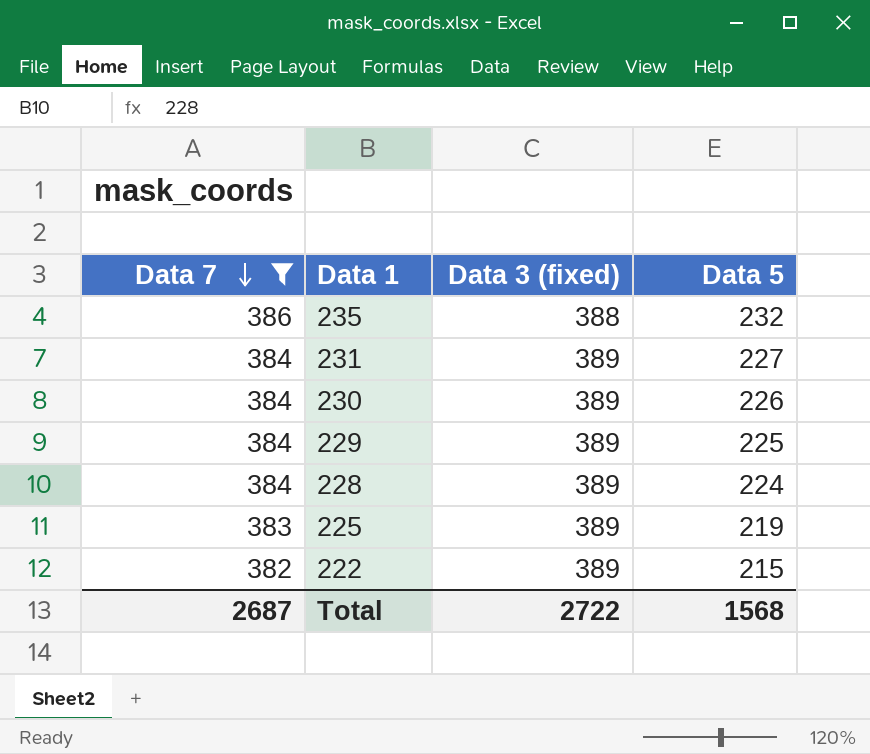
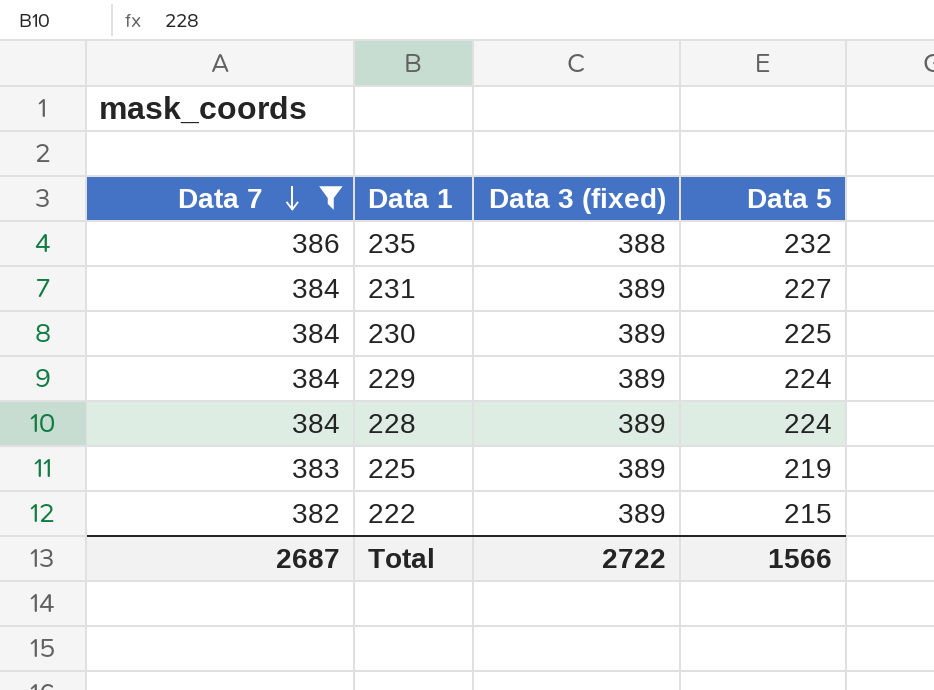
230 | Data 5: 226 -> 225
229 | Data 5: 225 -> 224
Total | Data 5: 1568 -> 1566

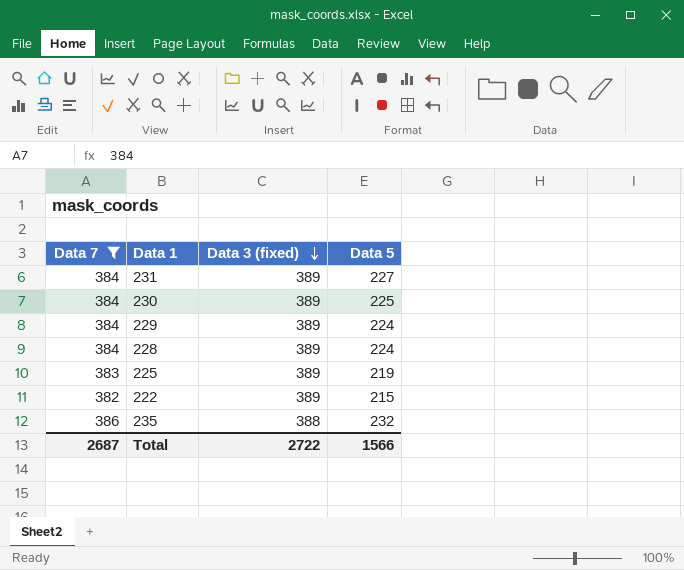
row order: Data 7 descending -> Data 3 (fixed) descending

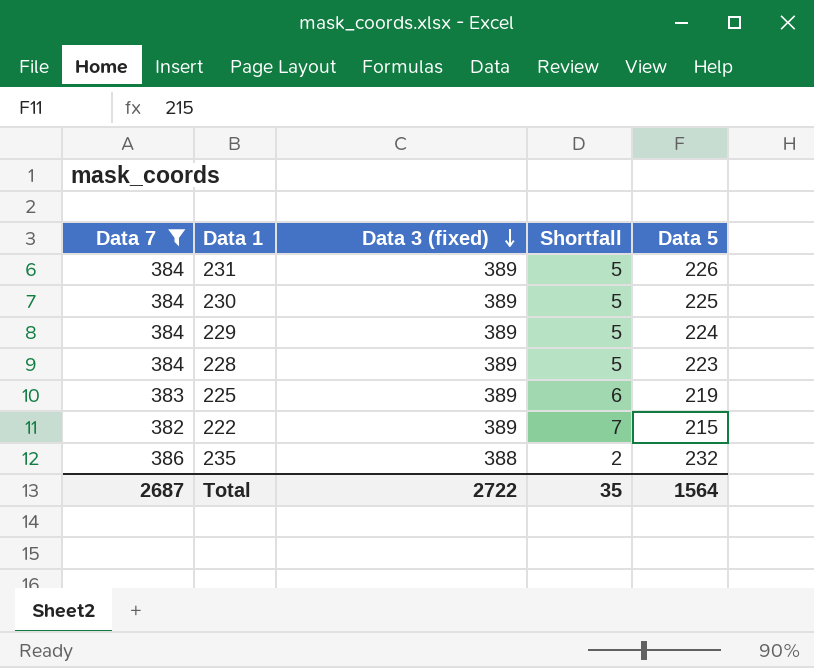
column Shortfall | formula: none -> [Data 3 (fixed)] - [Data 7]
231 | Data 5: 227 -> 226
228 | Data 5: 224 -> 223
Total | Data 5: 1566 -> 1564

